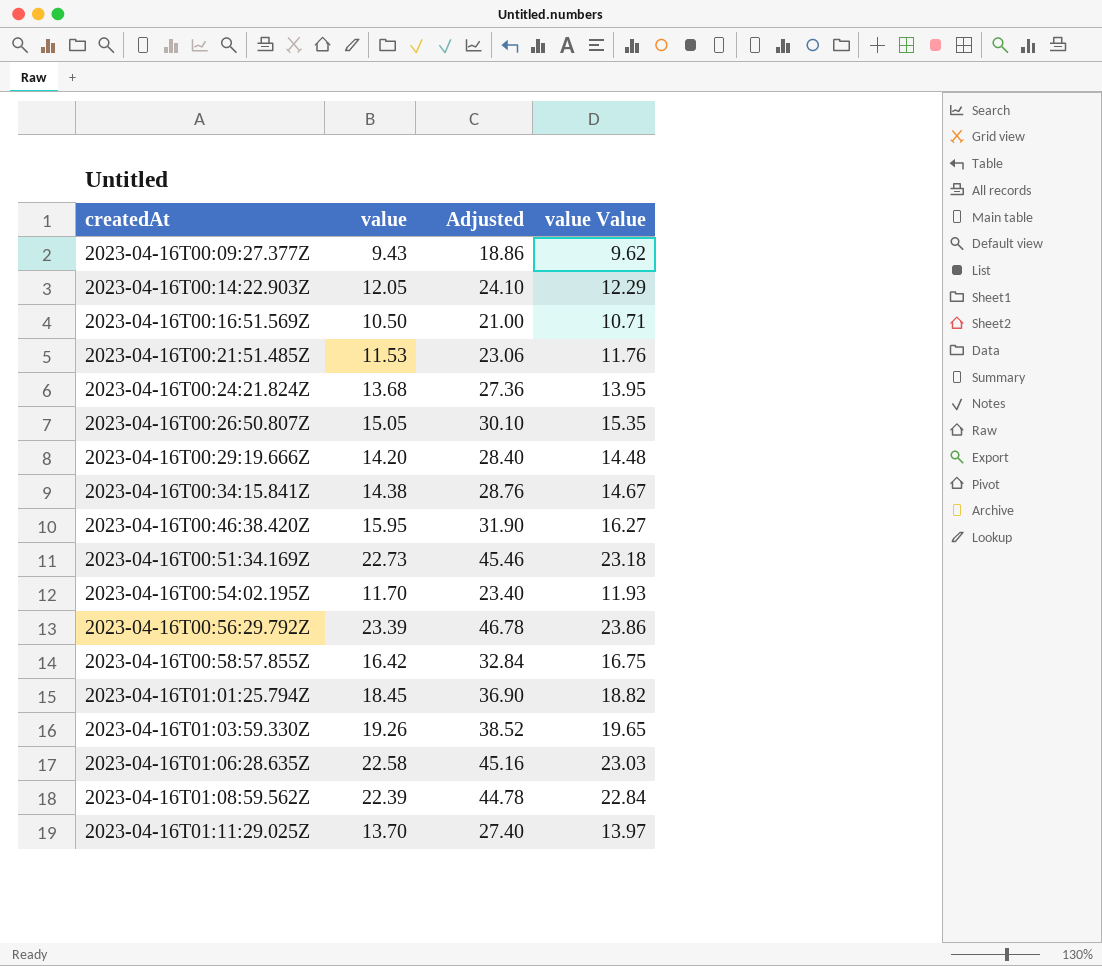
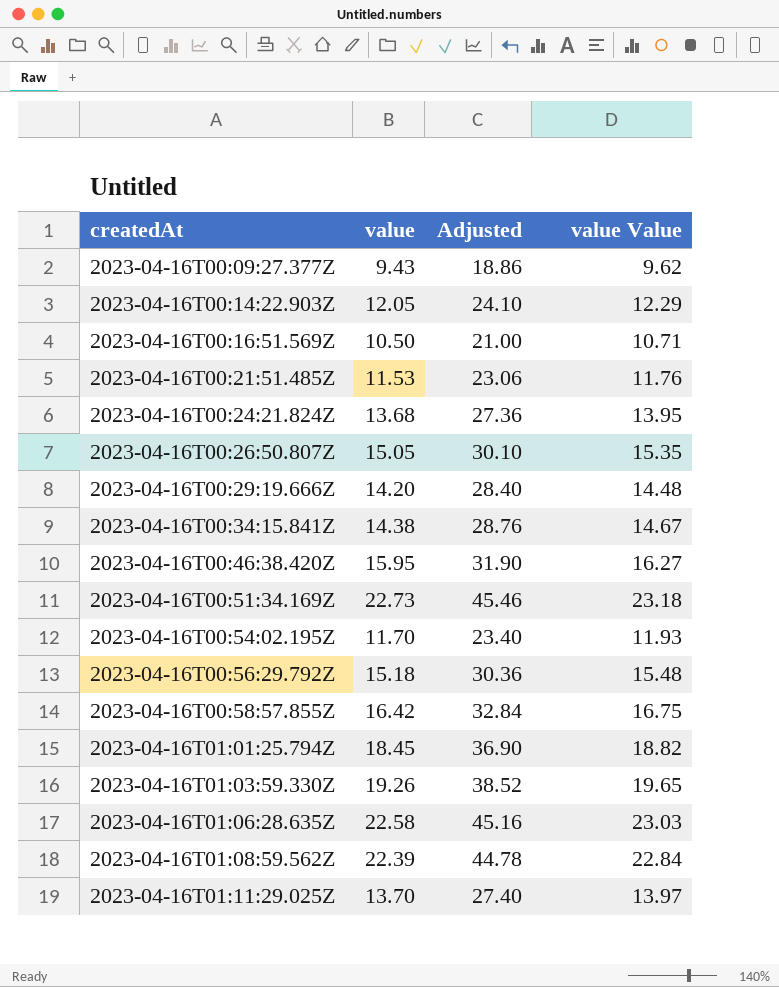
2023-04-16T00:56:29.792Z | value: 23.39 -> 15.18
2023-04-16T00:56:29.792Z | Adjusted: 46.78 -> 30.36
2023-04-16T00:56:29.792Z | value Value: 23.86 -> 15.48

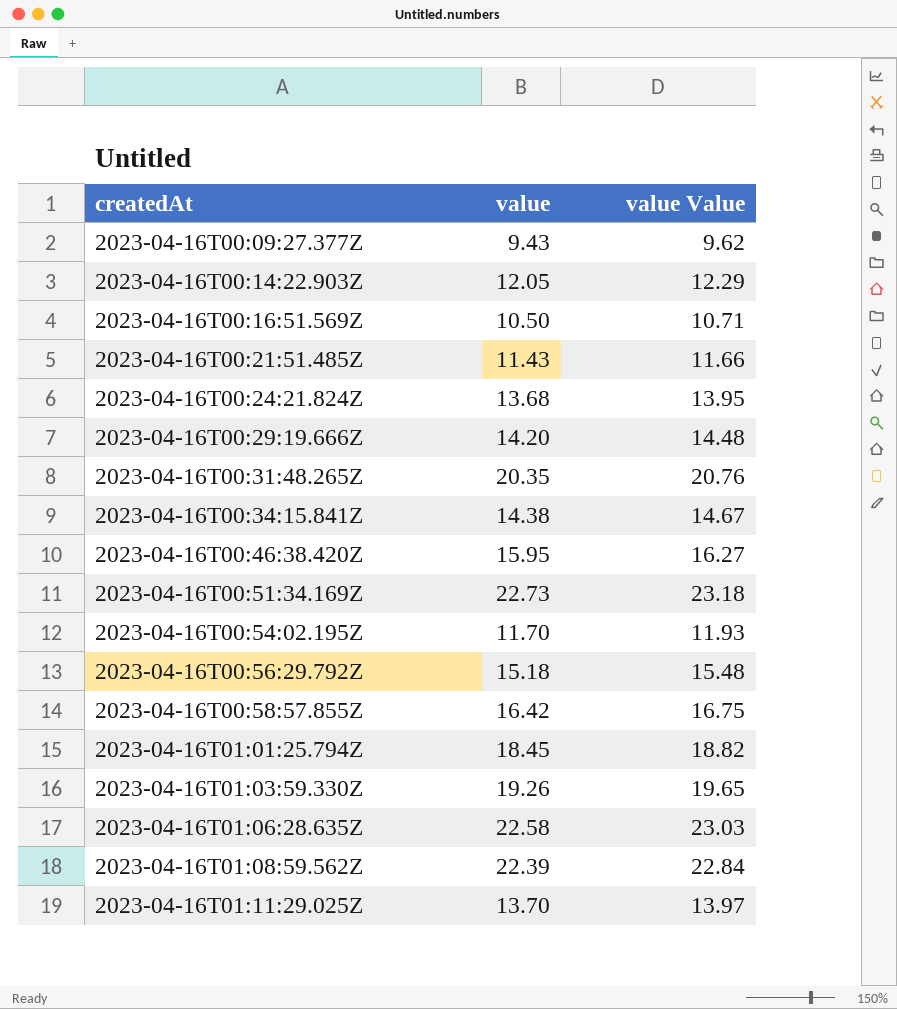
column Adjusted | formula: [value] * 2 -> none
row 2023-04-16T00:26:50.807Z: 15.05 | 30.10 | 15.35 -> none
2023-04-16T00:21:51.485Z | value: 11.53 -> 11.43
2023-04-16T00:21:51.485Z | value Value: 11.76 -> 11.66
row 2023-04-16T00:31:48.265Z: none -> 20.35 | 20.76

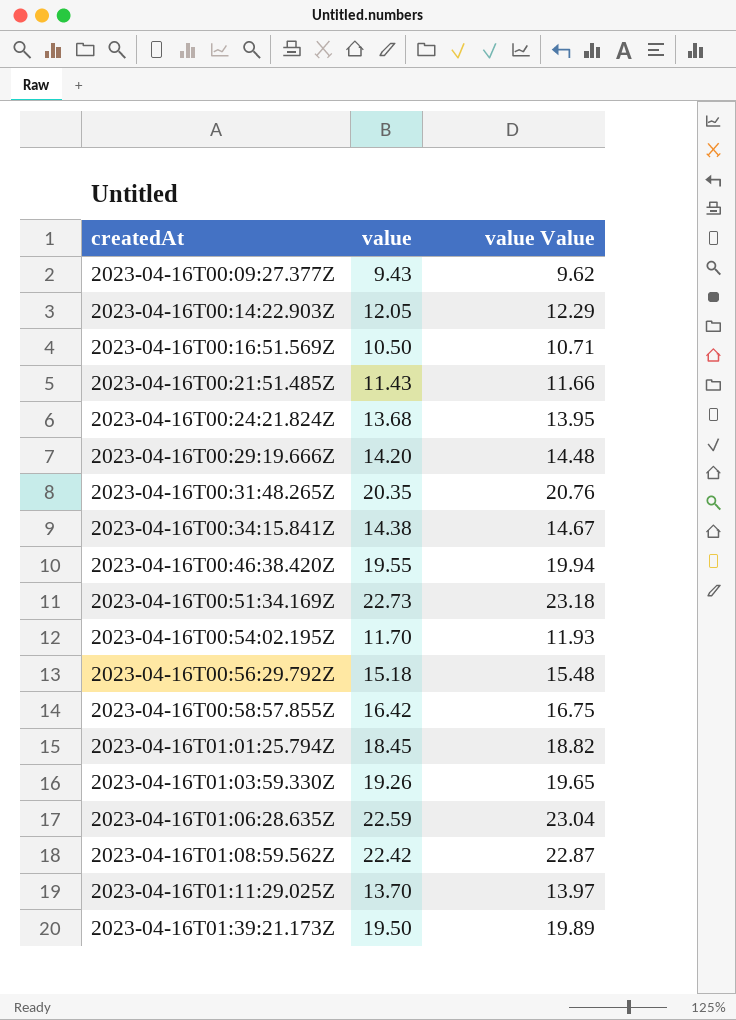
2023-04-16T00:46:38.420Z | value: 15.95 -> 19.55
2023-04-16T00:46:38.420Z | value Value: 16.27 -> 19.94
2023-04-16T01:06:28.635Z | value: 22.58 -> 22.59
2023-04-16T01:06:28.635Z | value Value: 23.03 -> 23.04
2023-04-16T01:08:59.562Z | value: 22.39 -> 22.42
2023-04-16T01:08:59.562Z | value Value: 22.84 -> 22.87
row 2023-04-16T01:39:21.173Z: none -> 19.50 | 19.89

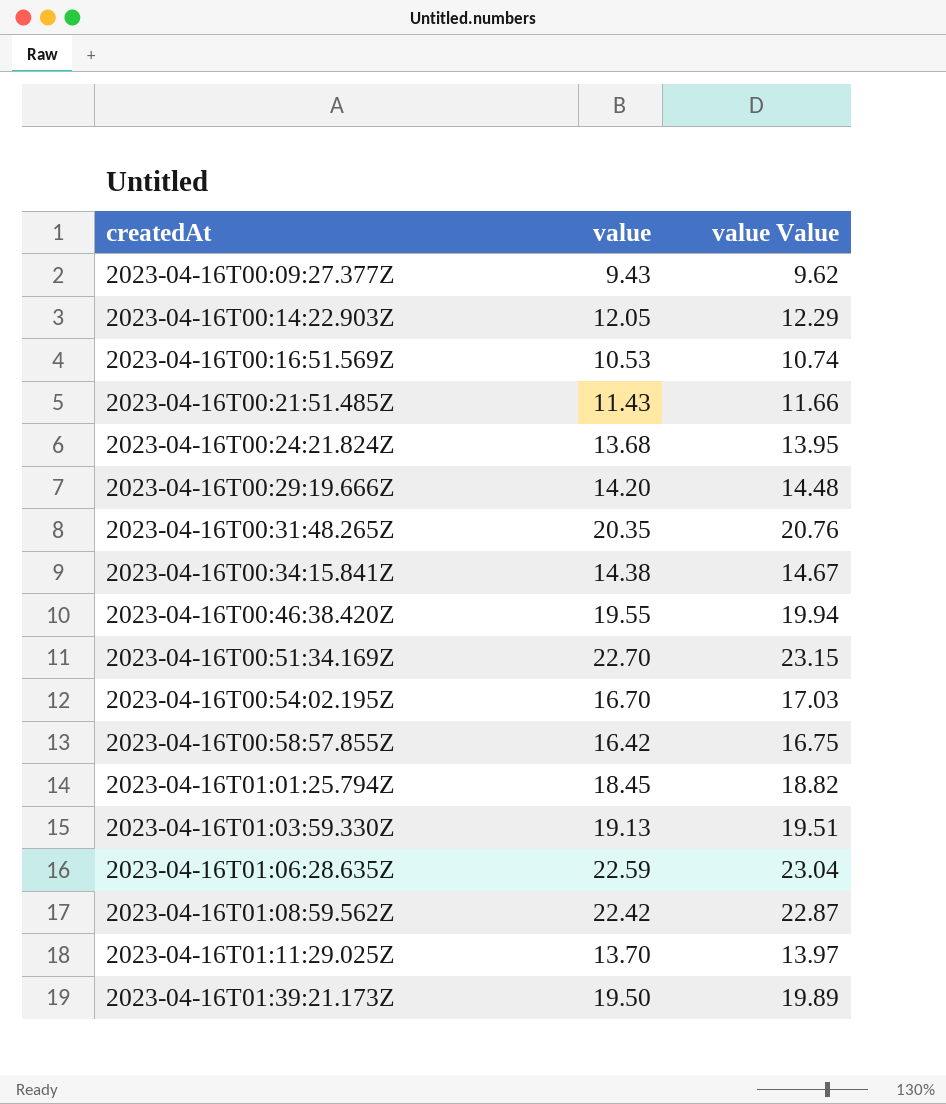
row 2023-04-16T00:56:29.792Z: 15.18 | 15.48 -> none
2023-04-16T00:16:51.569Z | value: 10.50 -> 10.53
2023-04-16T00:16:51.569Z | value Value: 10.71 -> 10.74
2023-04-16T00:51:34.169Z | value: 22.73 -> 22.70
2023-04-16T00:51:34.169Z | value Value: 23.18 -> 23.15
2023-04-16T00:54:02.195Z | value: 11.70 -> 16.70
2023-04-16T00:54:02.195Z | value Value: 11.93 -> 17.03
2023-04-16T01:03:59.330Z | value: 19.26 -> 19.13
2023-04-16T01:03:59.330Z | value Value: 19.65 -> 19.51

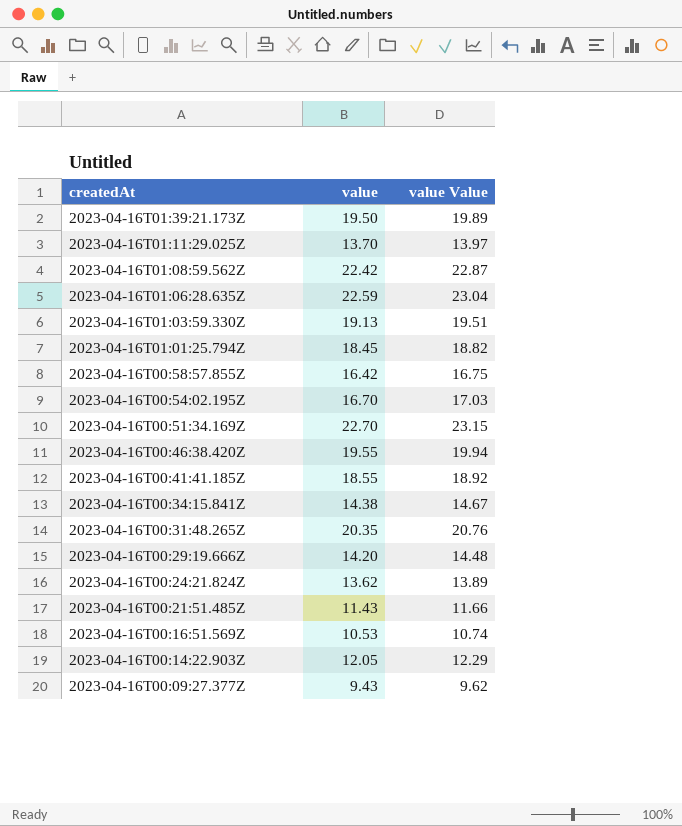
row order: createdAt ascending -> createdAt descending
row 2023-04-16T00:41:41.185Z: none -> 18.55 | 18.92
2023-04-16T00:24:21.824Z | value: 13.68 -> 13.62
2023-04-16T00:24:21.824Z | value Value: 13.95 -> 13.89

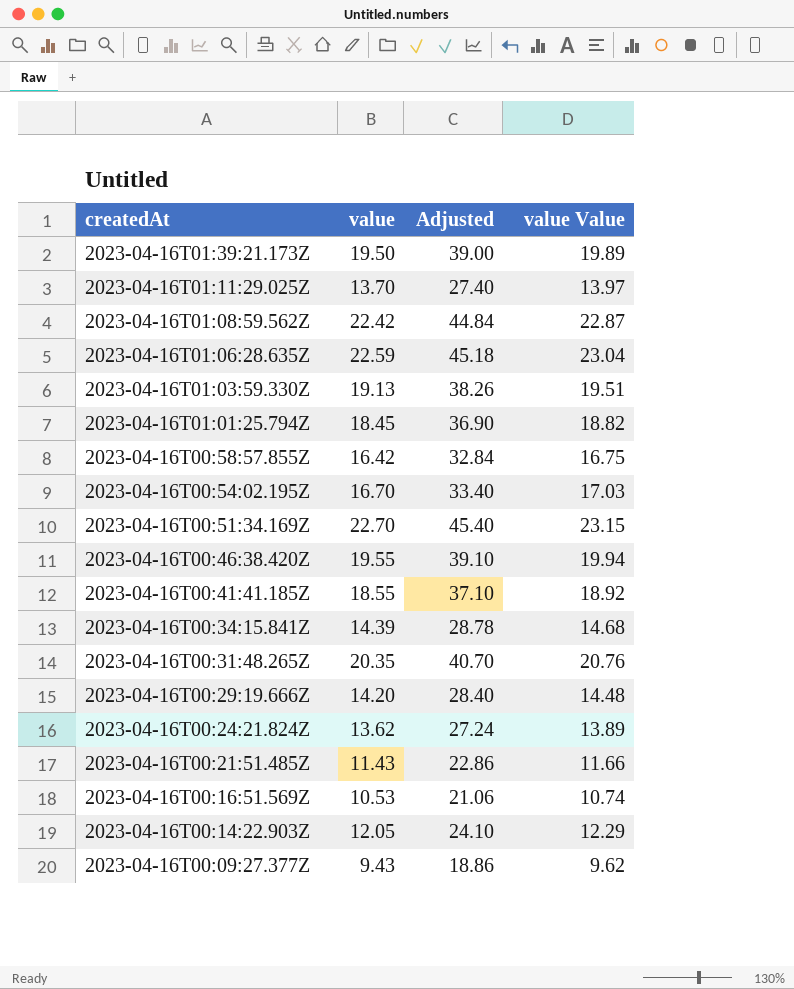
column Adjusted | formula: none -> [value] * 2
2023-04-16T00:34:15.841Z | value: 14.38 -> 14.39
2023-04-16T00:34:15.841Z | value Value: 14.67 -> 14.68

